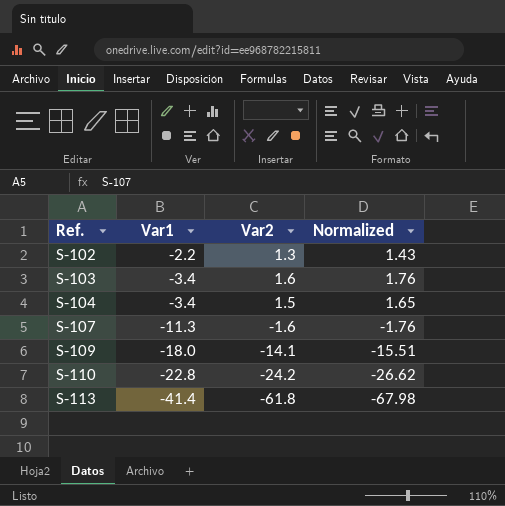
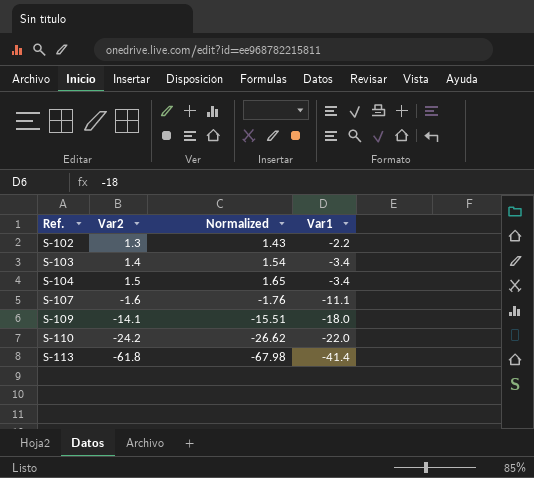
column Var1 | position: 2 -> 4
S-103 | Var2: 1.6 -> 1.4
S-103 | Normalized: 1.76 -> 1.54
S-107 | Var1: -11.3 -> -11.1
S-110 | Var1: -22.8 -> -22.0

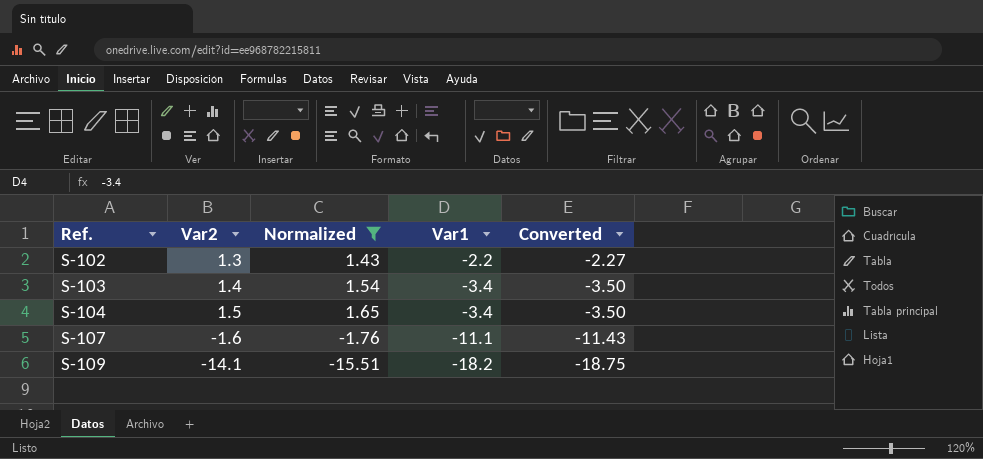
filter: none -> Normalized >= -15.51
column Converted | formula: none -> [Var1] * 1.03
S-109 | Var1: -18.0 -> -18.2

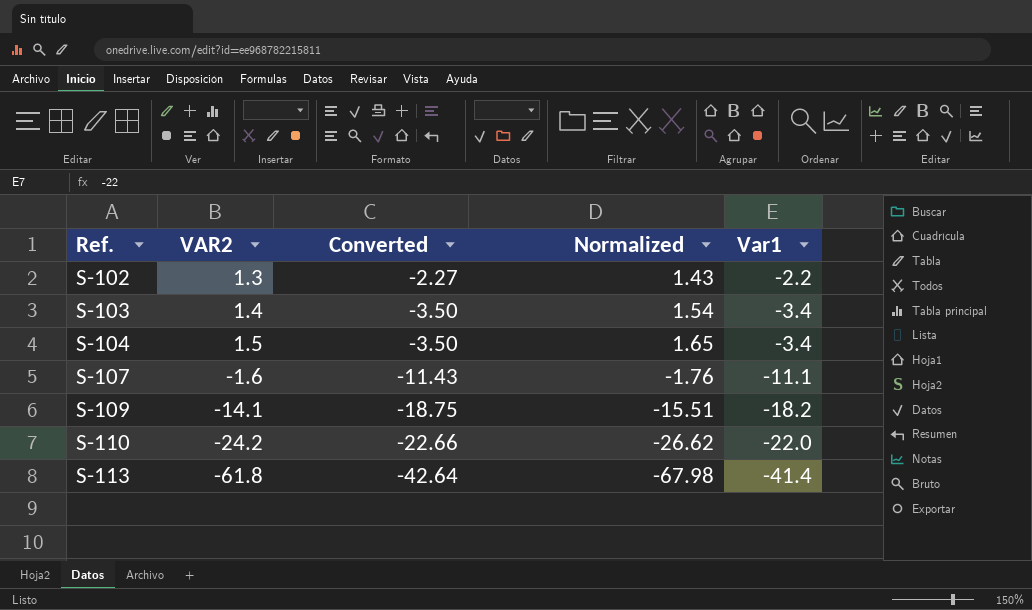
filter: Normalized >= -15.51 -> none
column name: Var2 -> VAR2
column Converted | position: 5 -> 3

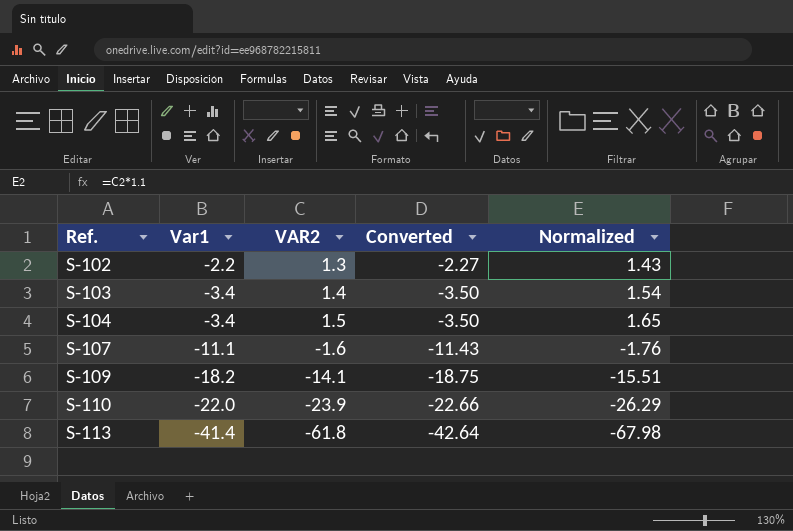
column Var1 | position: 5 -> 2
S-110 | VAR2: -24.2 -> -23.9
S-110 | Normalized: -26.62 -> -26.29

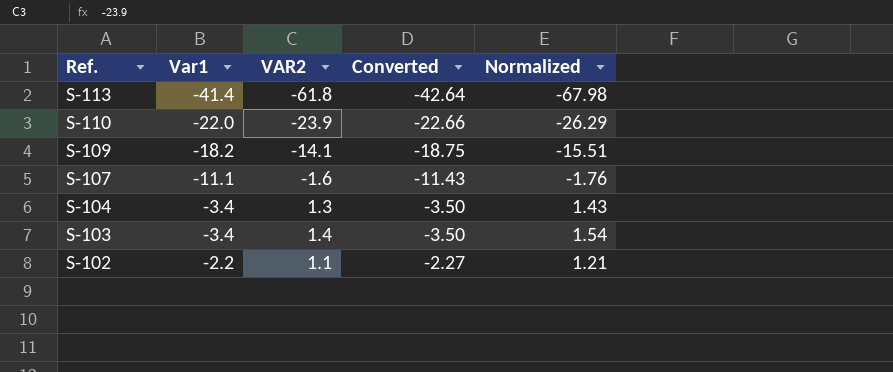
row order: Ref. ascending -> Ref. descending
S-104 | VAR2: 1.5 -> 1.3
S-104 | Normalized: 1.65 -> 1.43
S-102 | VAR2: 1.3 -> 1.1
S-102 | Normalized: 1.43 -> 1.21

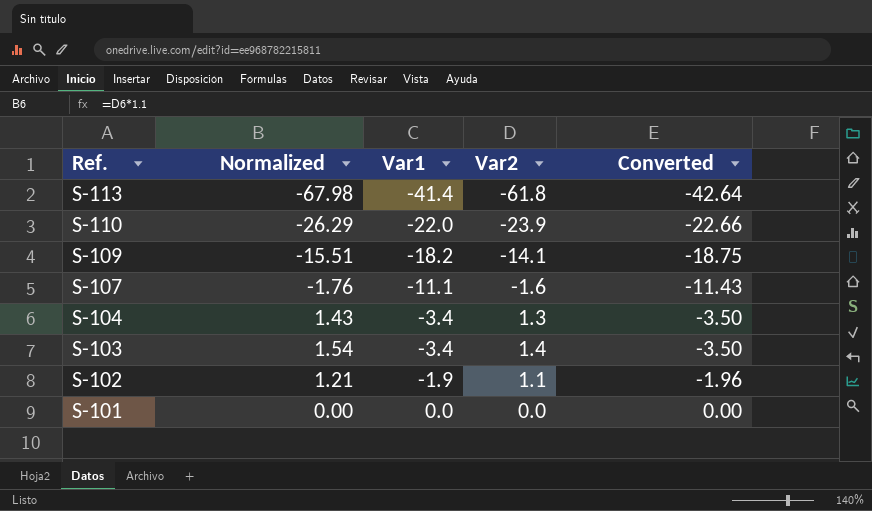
column Normalized | position: 5 -> 2
column name: VAR2 -> Var2
S-102 | Var1: -2.2 -> -1.9
S-102 | Converted: -2.27 -> -1.96
row S-101: none -> 0.00 | 0.0 | 0.0 | 0.00

